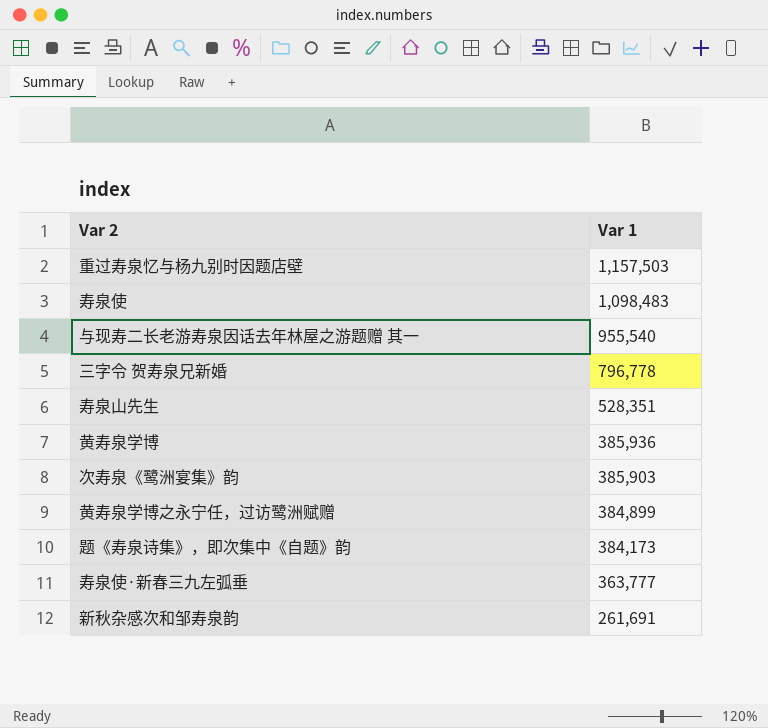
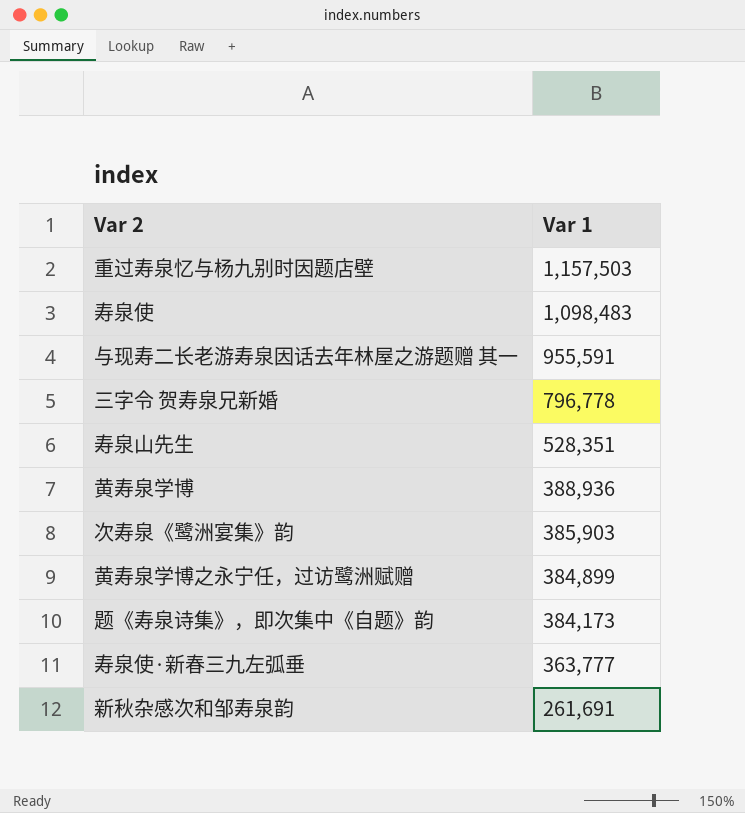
与现寿二长老游寿泉因话去年林屋之游题赠 其一 | Var 1: 955,540 -> 955,591
黄寿泉学博 | Var 1: 385,936 -> 388,936

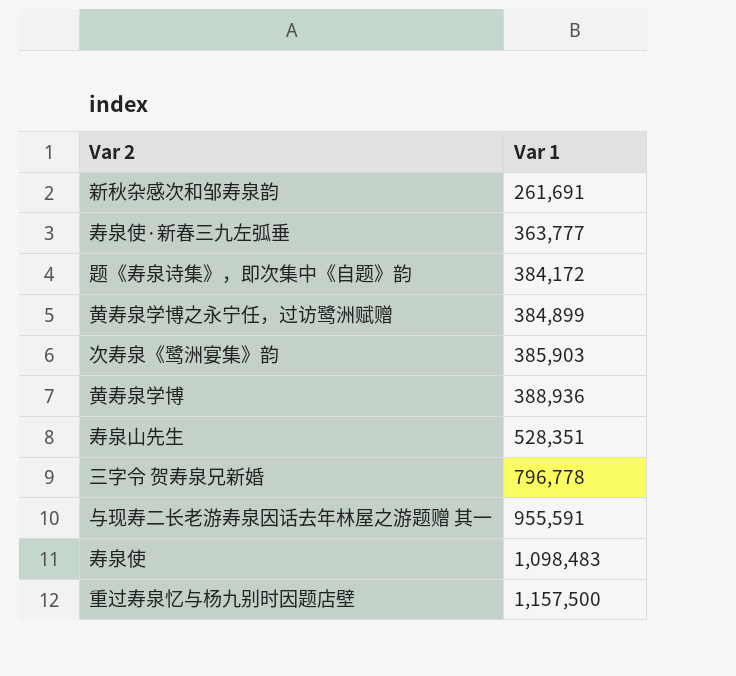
row order: Var 1 descending -> Var 1 ascending
题《寿泉诗集》，即次集中《自题》韵 | Var 1: 384,173 -> 384,172
重过寿泉忆与杨九别时因题店壁 | Var 1: 1,157,503 -> 1,157,500

